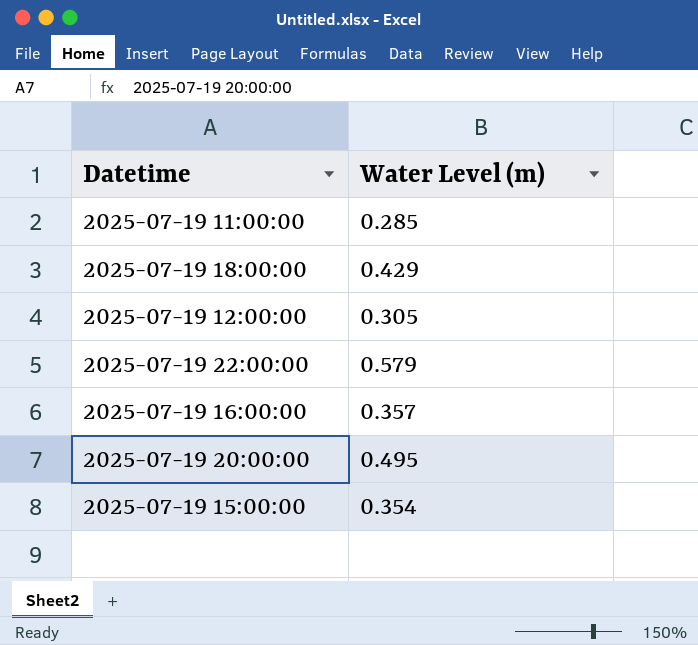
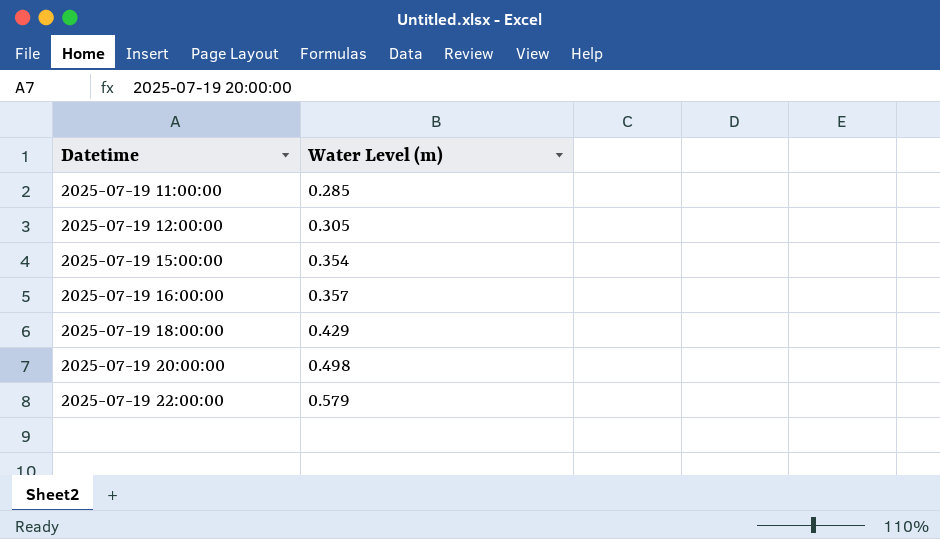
row order: none -> Datetime ascending
2025-07-19 20:00:00 | Water Level (m): 0.495 -> 0.498

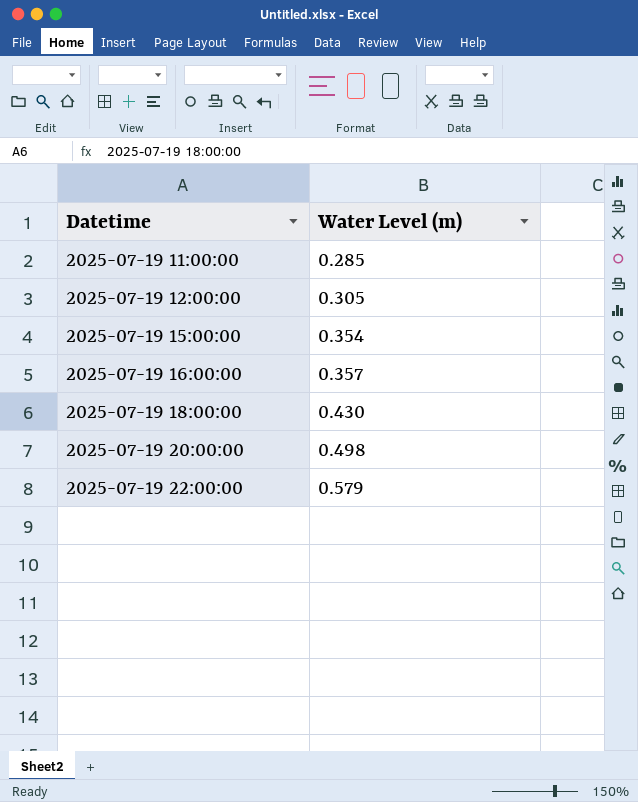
2025-07-19 18:00:00 | Water Level (m): 0.429 -> 0.430

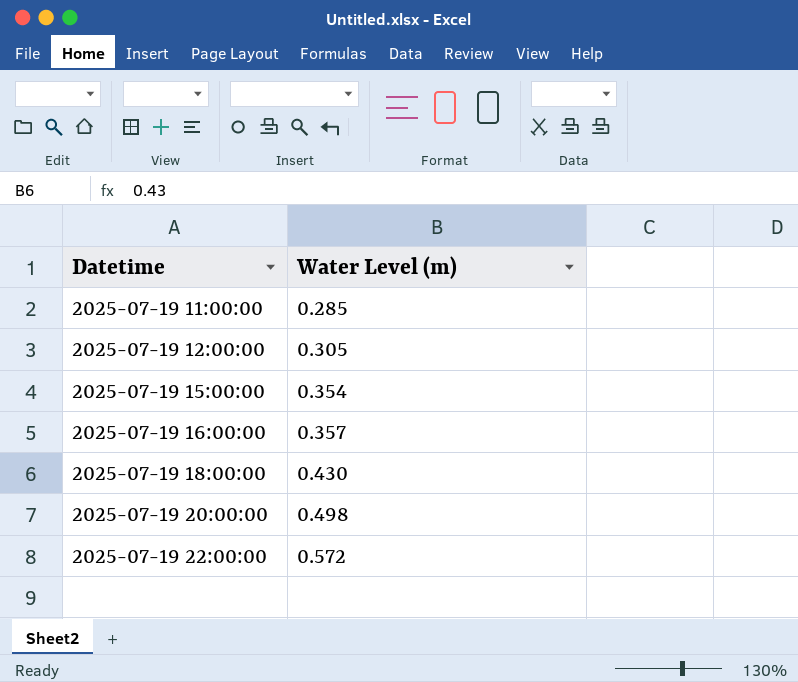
2025-07-19 22:00:00 | Water Level (m): 0.579 -> 0.572

